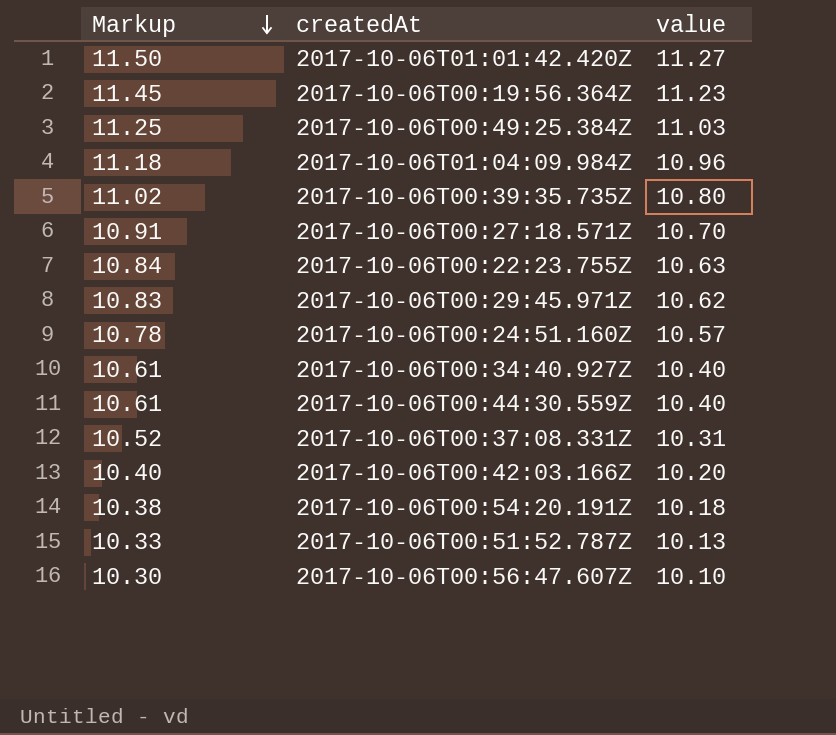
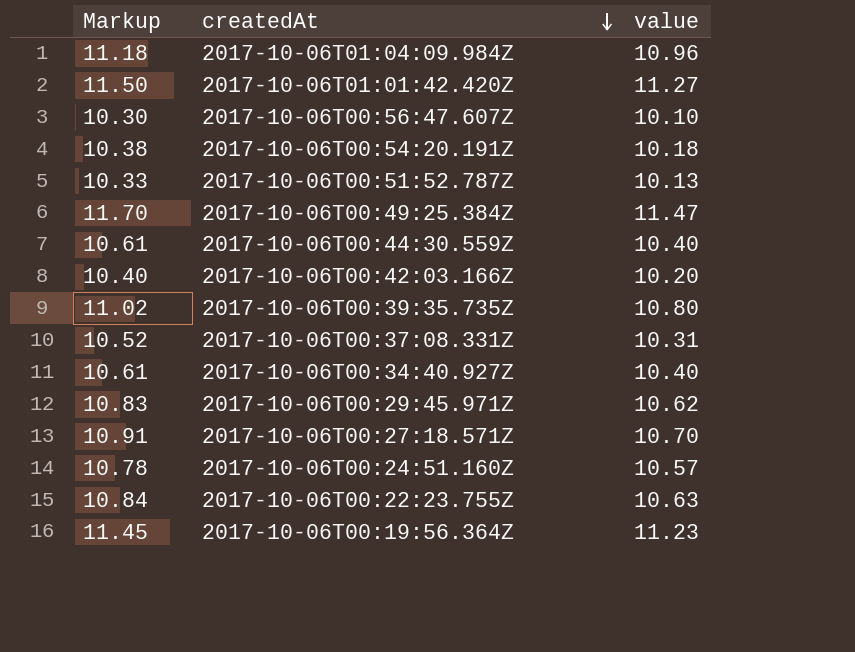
row order: Markup descending -> createdAt descending
2017-10-06T00:49:25.384Z | Markup: 11.25 -> 11.70
2017-10-06T00:49:25.384Z | value: 11.03 -> 11.47

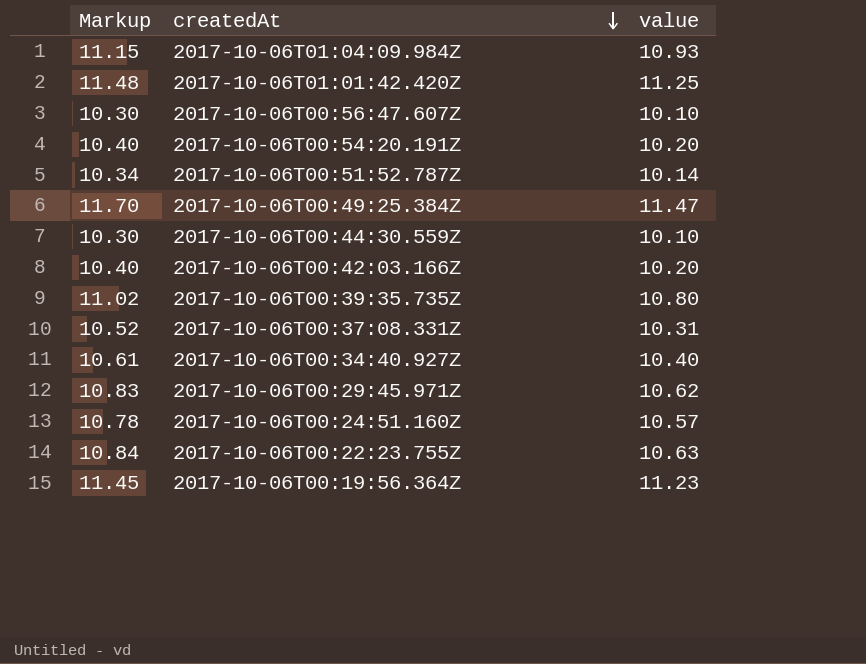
row 2017-10-06T00:27:18.571Z: 10.91 | 10.70 -> none
2017-10-06T01:04:09.984Z | Markup: 11.18 -> 11.15
2017-10-06T01:04:09.984Z | value: 10.96 -> 10.93
2017-10-06T01:01:42.420Z | Markup: 11.50 -> 11.48
2017-10-06T01:01:42.420Z | value: 11.27 -> 11.25
2017-10-06T00:54:20.191Z | Markup: 10.38 -> 10.40
2017-10-06T00:54:20.191Z | value: 10.18 -> 10.20
2017-10-06T00:51:52.787Z | Markup: 10.33 -> 10.34
2017-10-06T00:51:52.787Z | value: 10.13 -> 10.14
2017-10-06T00:44:30.559Z | Markup: 10.61 -> 10.30
2017-10-06T00:44:30.559Z | value: 10.40 -> 10.10

